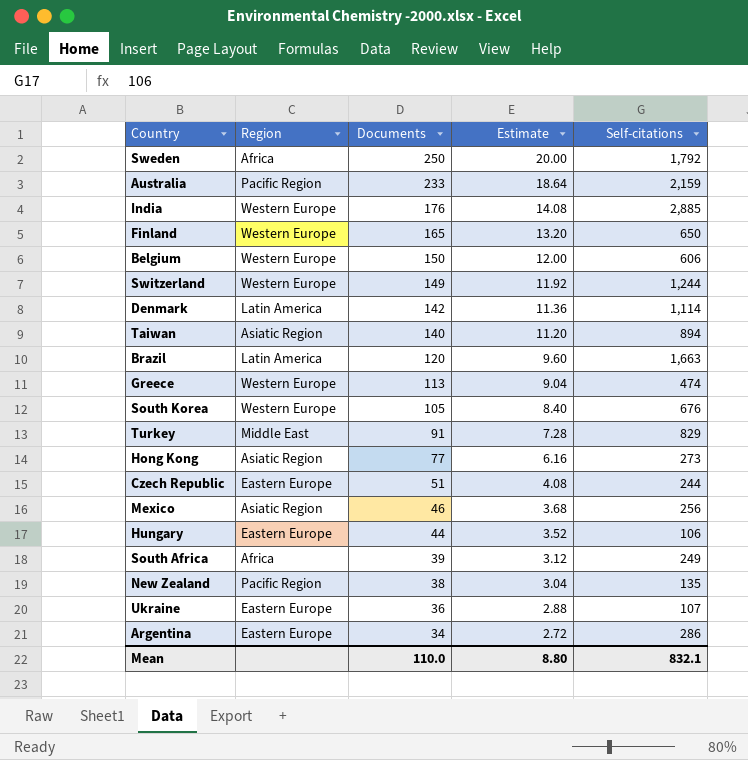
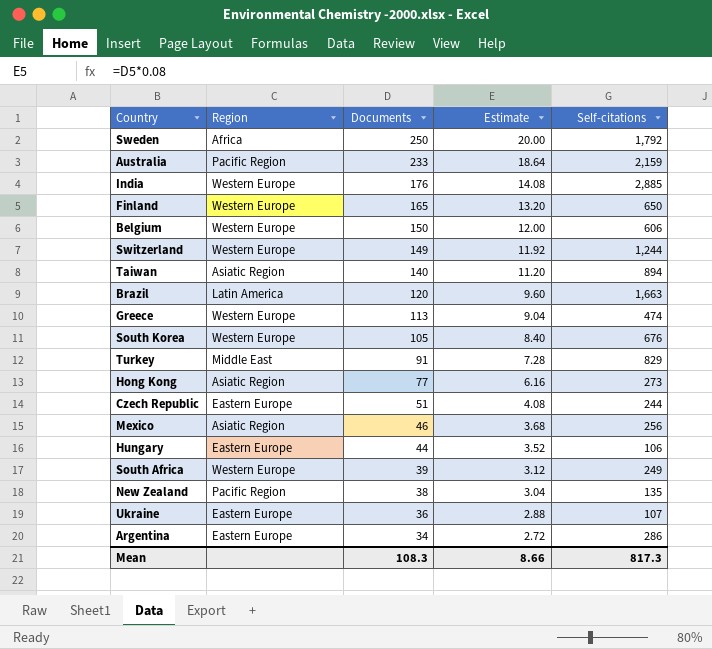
row Denmark: Latin America | 142 | 11.36 | 1,114 -> none
South Africa | Region: Africa -> Western Europe
Mean | Documents: 110.0 -> 108.3
Mean | Estimate: 8.80 -> 8.66
Mean | Self-citations: 832.1 -> 817.3

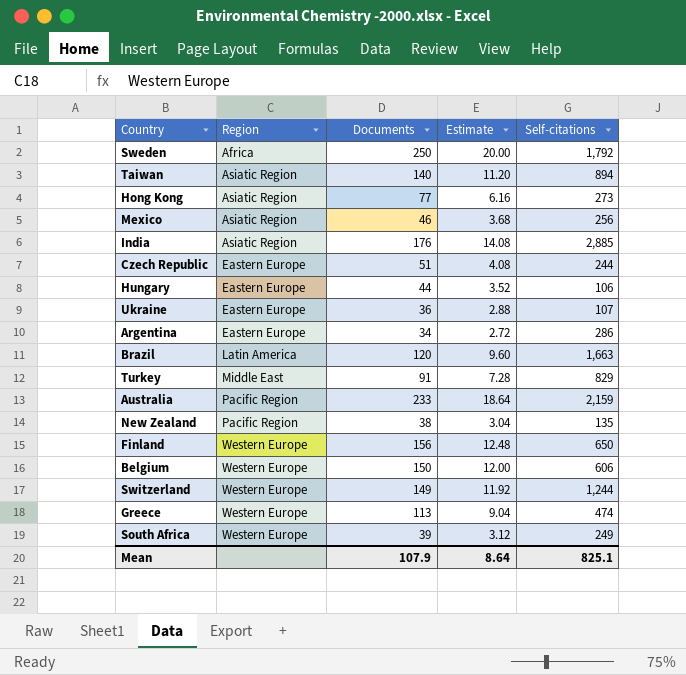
row order: Documents descending -> Region ascending
row South Korea: Western Europe | 105 | 8.40 | 676 -> none
India | Region: Western Europe -> Asiatic Region
Finland | Documents: 165 -> 156
Finland | Estimate: 13.20 -> 12.48
Mean | Documents: 108.3 -> 107.9
Mean | Estimate: 8.66 -> 8.64
Mean | Self-citations: 817.3 -> 825.1

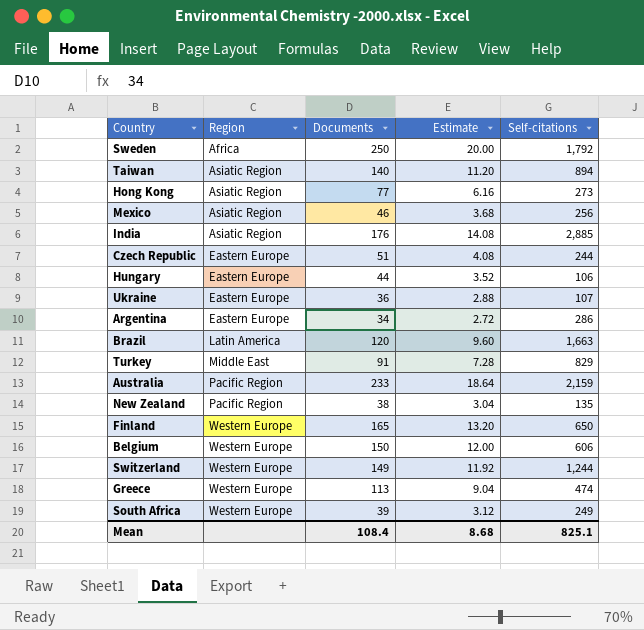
Finland | Documents: 156 -> 165
Finland | Estimate: 12.48 -> 13.20
Mean | Documents: 107.9 -> 108.4
Mean | Estimate: 8.64 -> 8.68

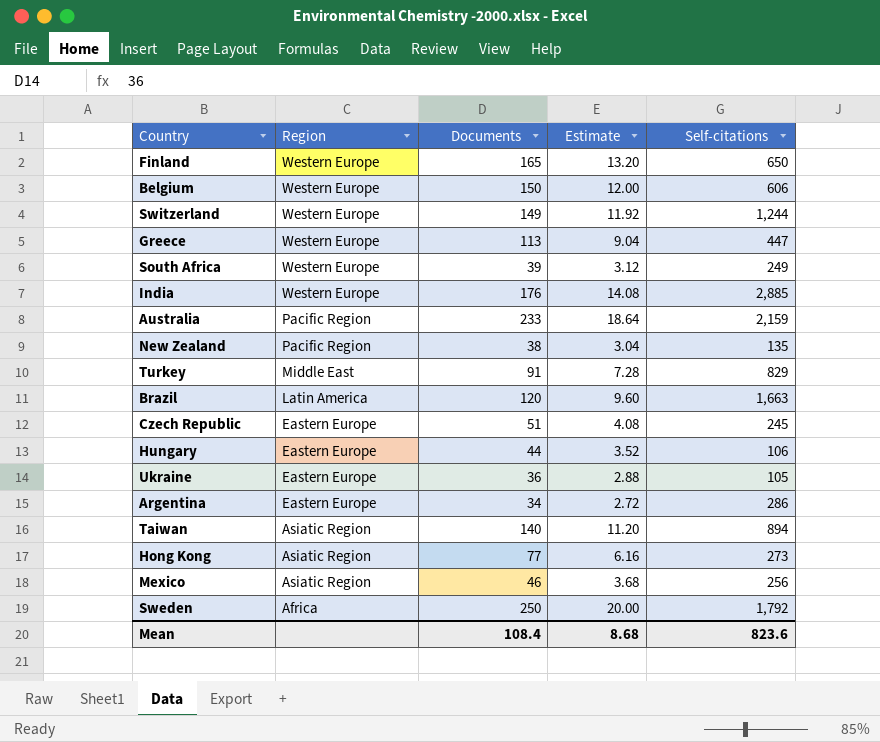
row order: Region ascending -> Region descending
Greece | Self-citations: 474 -> 447
India | Region: Asiatic Region -> Western Europe
Czech Republic | Self-citations: 244 -> 245
Ukraine | Self-citations: 107 -> 105
Mean | Self-citations: 825.1 -> 823.6

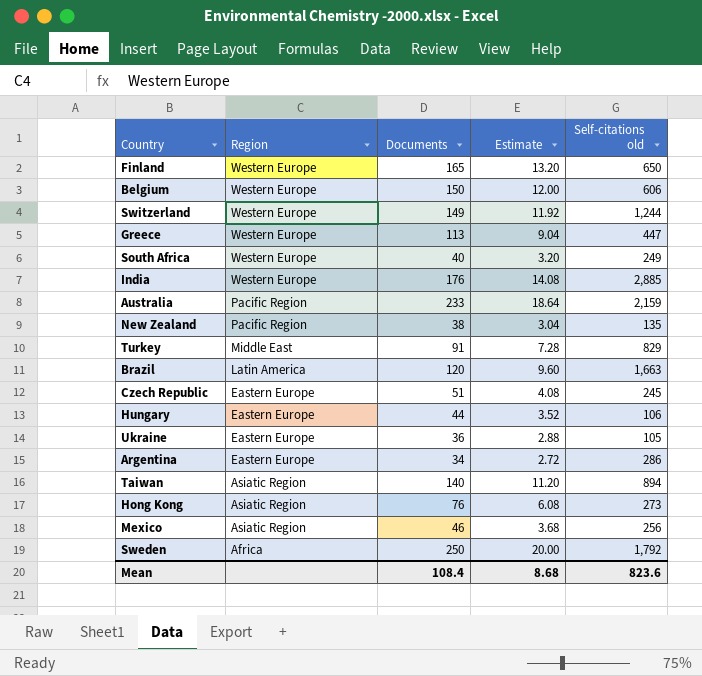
column name: Self-citations -> Self-citations old
South Africa | Documents: 39 -> 40
South Africa | Estimate: 3.12 -> 3.20
Hong Kong | Documents: 77 -> 76
Hong Kong | Estimate: 6.16 -> 6.08

